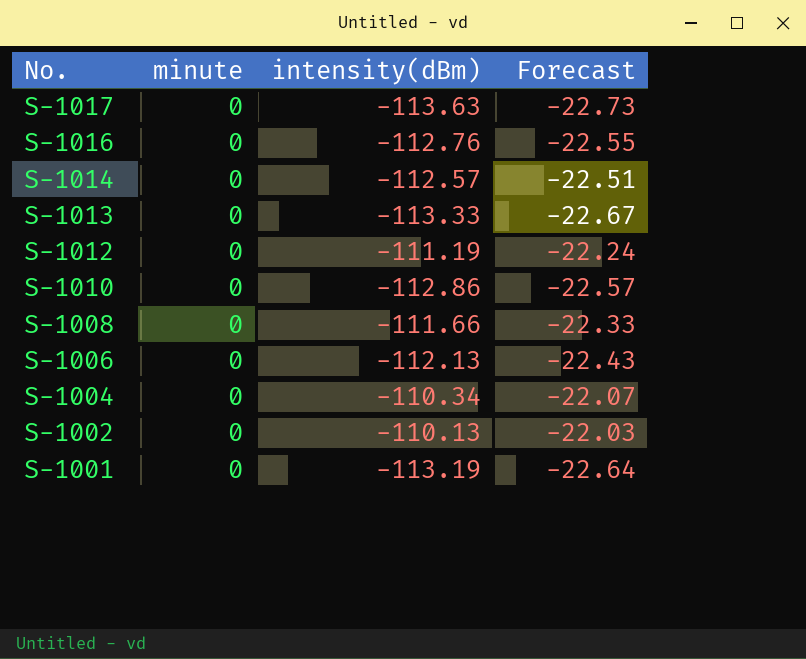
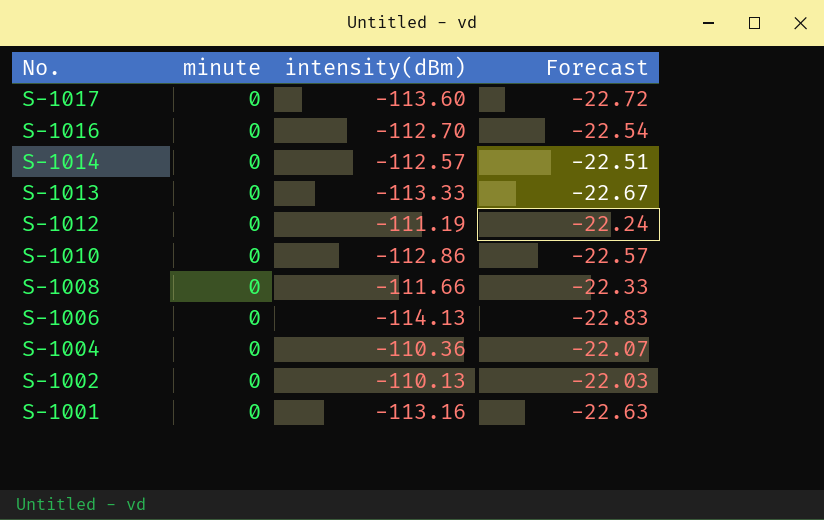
S-1017 | intensity(dBm): -113.63 -> -113.60
S-1017 | Forecast: -22.73 -> -22.72
S-1016 | intensity(dBm): -112.76 -> -112.70
S-1016 | Forecast: -22.55 -> -22.54
S-1006 | intensity(dBm): -112.13 -> -114.13
S-1006 | Forecast: -22.43 -> -22.83
S-1004 | intensity(dBm): -110.34 -> -110.36
S-1001 | intensity(dBm): -113.19 -> -113.16
S-1001 | Forecast: -22.64 -> -22.63

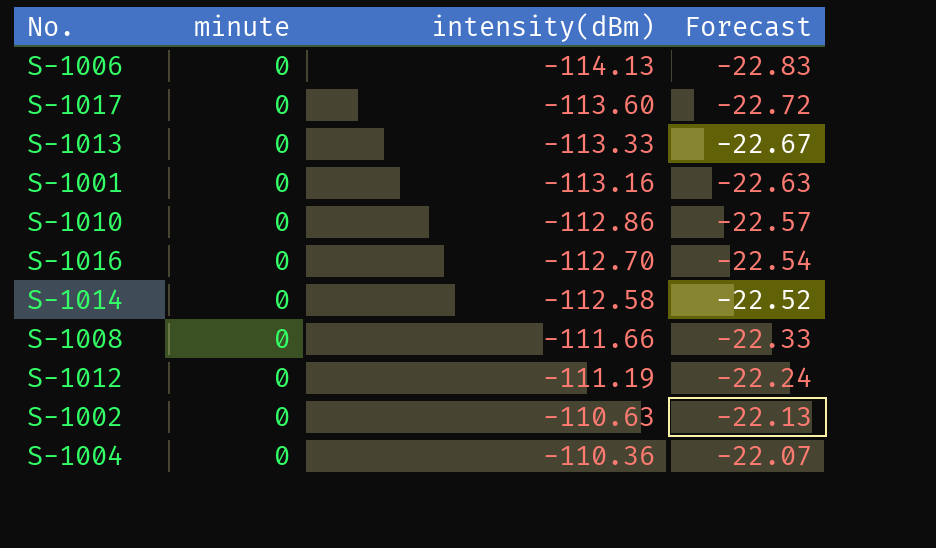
row order: No. descending -> intensity(dBm) ascending
S-1014 | intensity(dBm): -112.57 -> -112.58
S-1014 | Forecast: -22.51 -> -22.52
S-1002 | intensity(dBm): -110.13 -> -110.63
S-1002 | Forecast: -22.03 -> -22.13

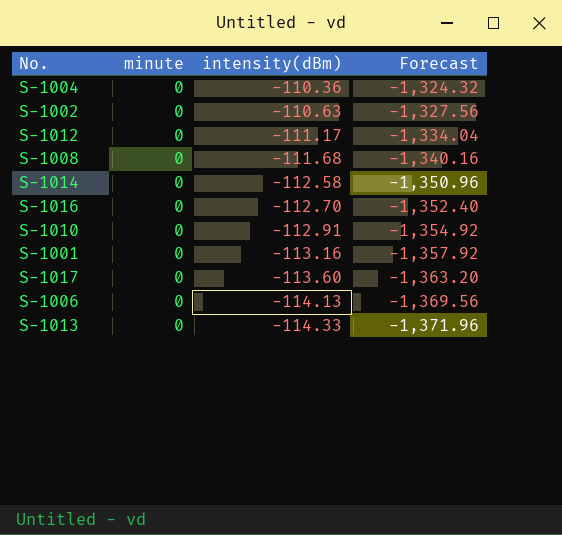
row order: intensity(dBm) ascending -> intensity(dBm) descending
column Forecast | formula: [intensity(dBm)] * 0.2 -> [intensity(dBm)] * 12
S-1012 | intensity(dBm): -111.19 -> -111.17
S-1008 | intensity(dBm): -111.66 -> -111.68
S-1010 | intensity(dBm): -112.86 -> -112.91
S-1013 | intensity(dBm): -113.33 -> -114.33

